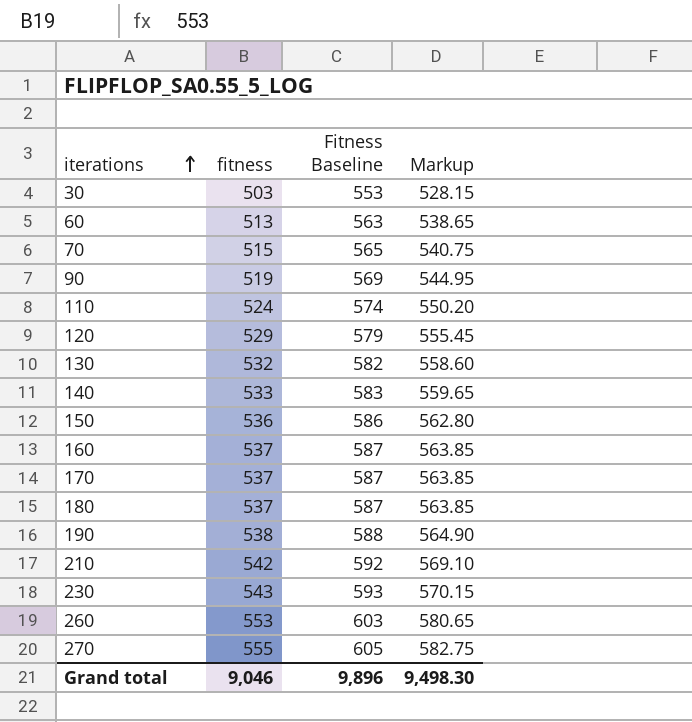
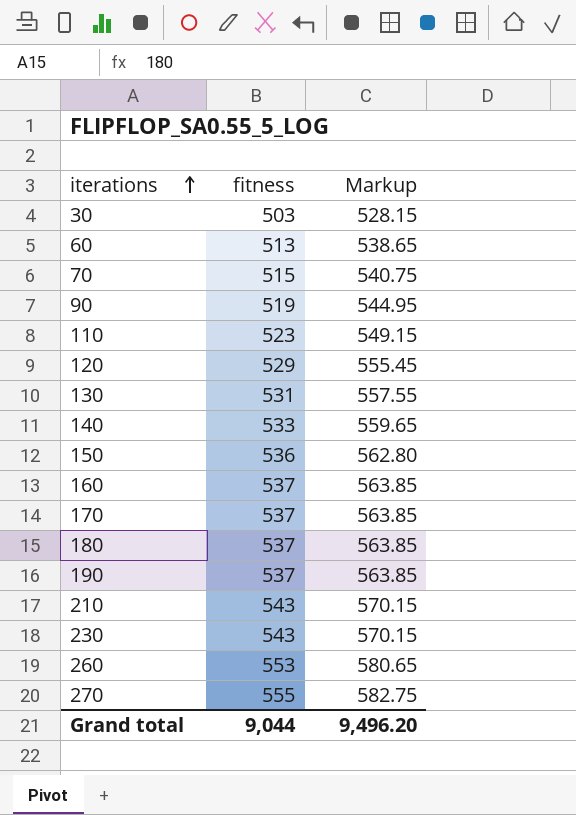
column Fitness Baseline | formula: [fitness] + 50 -> none
110 | fitness: 524 -> 523
110 | Markup: 550.20 -> 549.15
130 | fitness: 532 -> 531
130 | Markup: 558.60 -> 557.55
190 | fitness: 538 -> 537
190 | Markup: 564.90 -> 563.85
210 | fitness: 542 -> 543
210 | Markup: 569.10 -> 570.15
Grand total | fitness: 9,046 -> 9,044
Grand total | Markup: 9,498.30 -> 9,496.20

